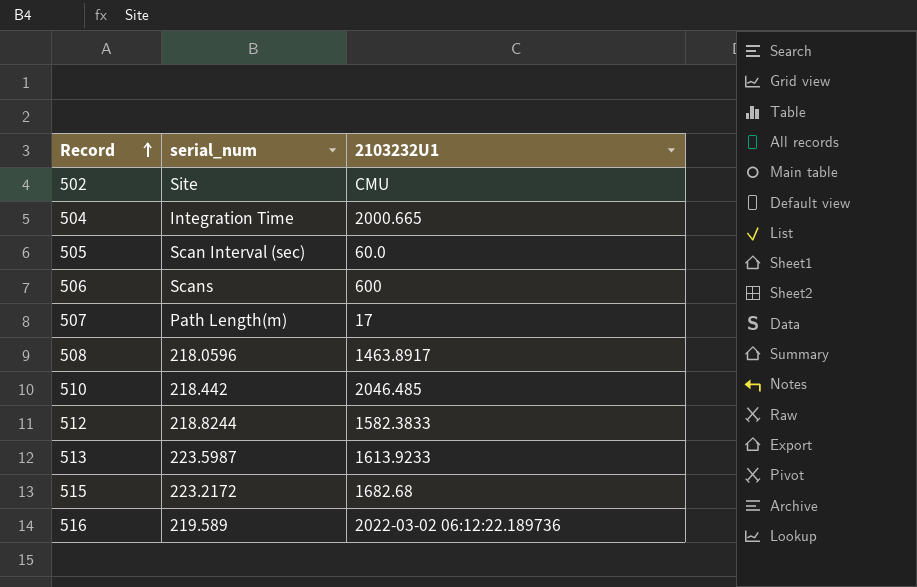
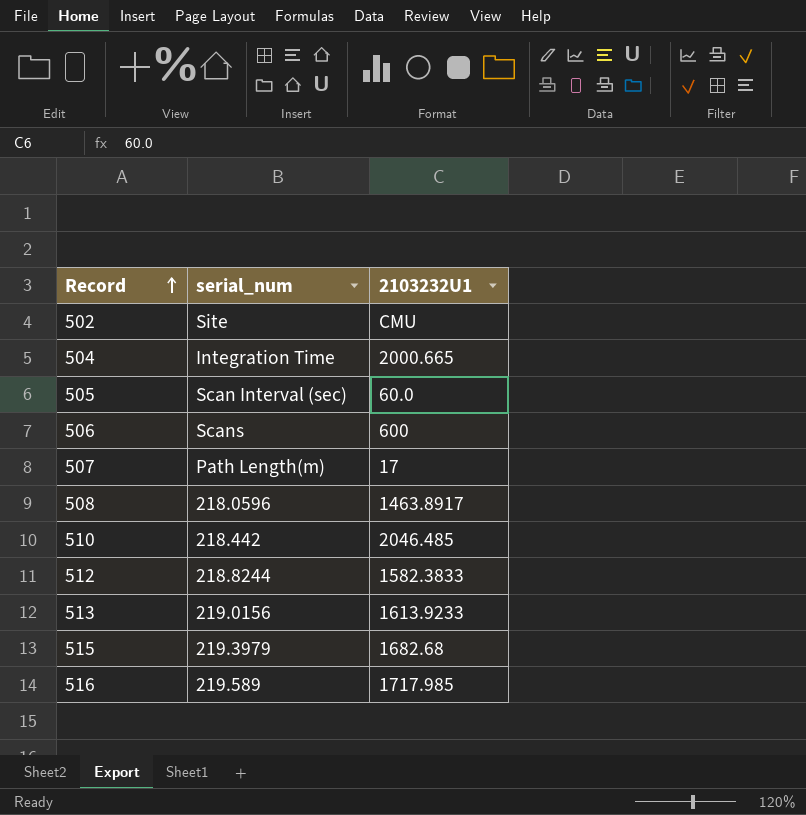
513 | serial_num: 223.5987 -> 219.0156
515 | serial_num: 223.2172 -> 219.3979
516 | 2103232U1: 2022-03-02 06:12:22.189736 -> 1717.985

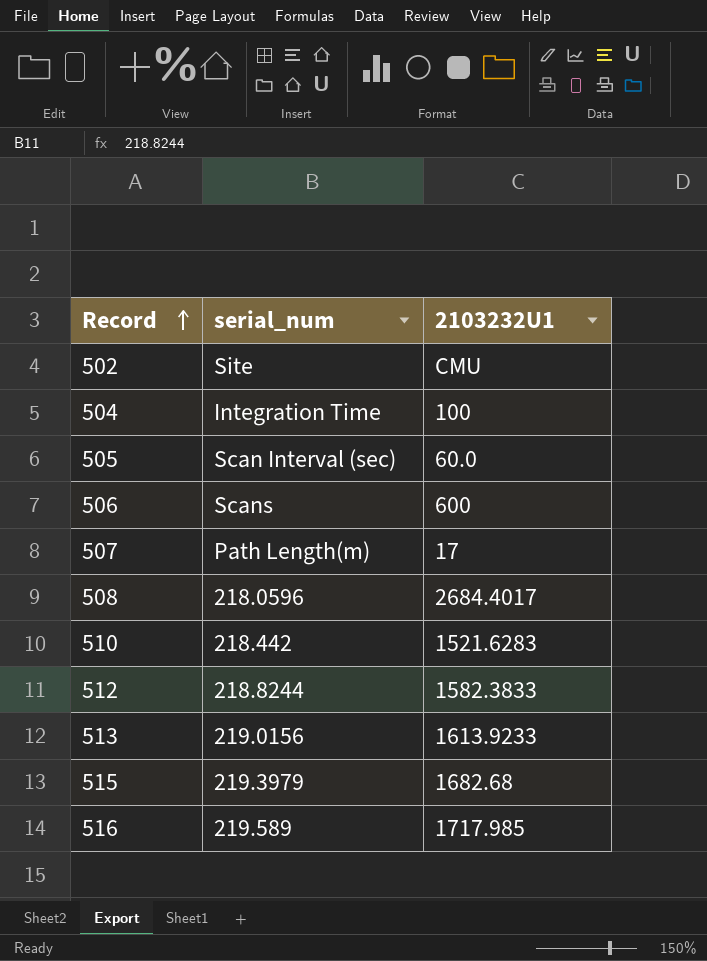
504 | 2103232U1: 2000.665 -> 100
508 | 2103232U1: 1463.8917 -> 2684.4017
510 | 2103232U1: 2046.485 -> 1521.6283

